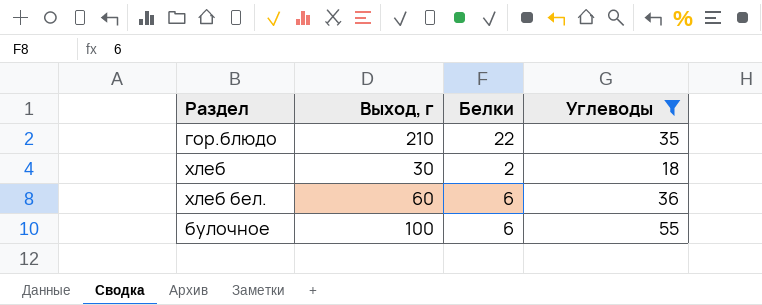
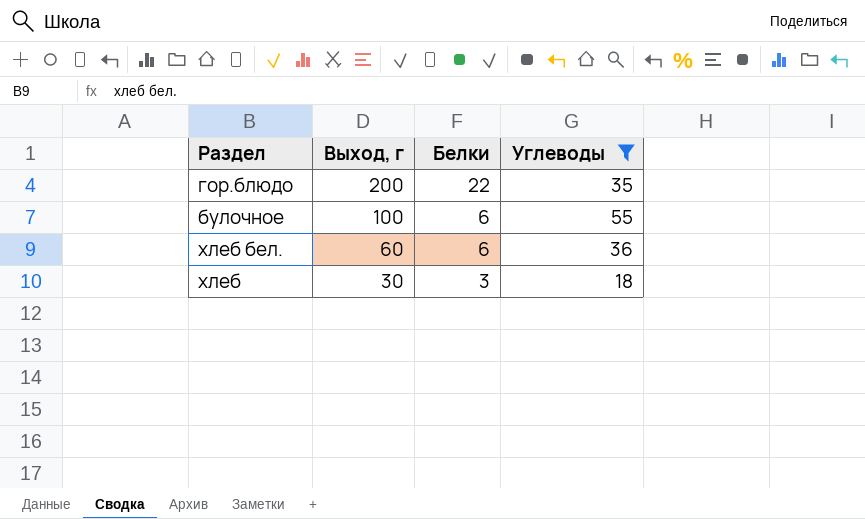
row order: none -> Выход, г descending
гор.блюдо | Выход, г: 210 -> 200
хлеб | Белки: 2 -> 3

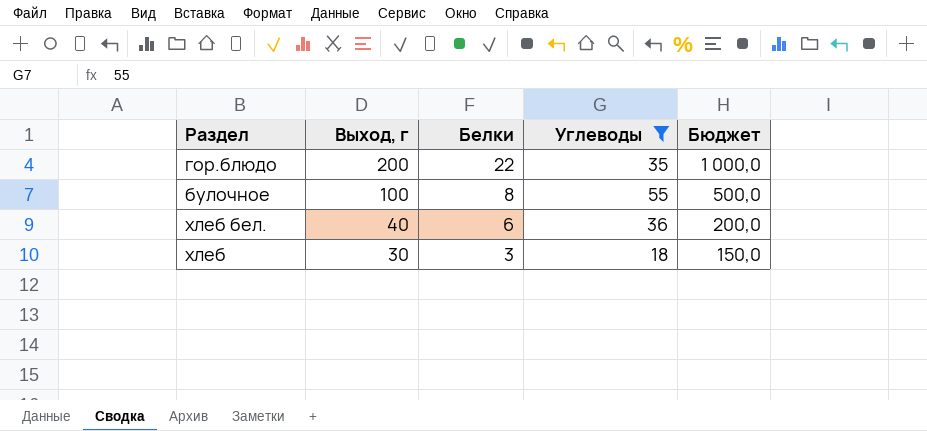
column Бюджет | formula: none -> [Выход, г] * 5
булочное | Белки: 6 -> 8
хлеб бел. | Выход, г: 60 -> 40

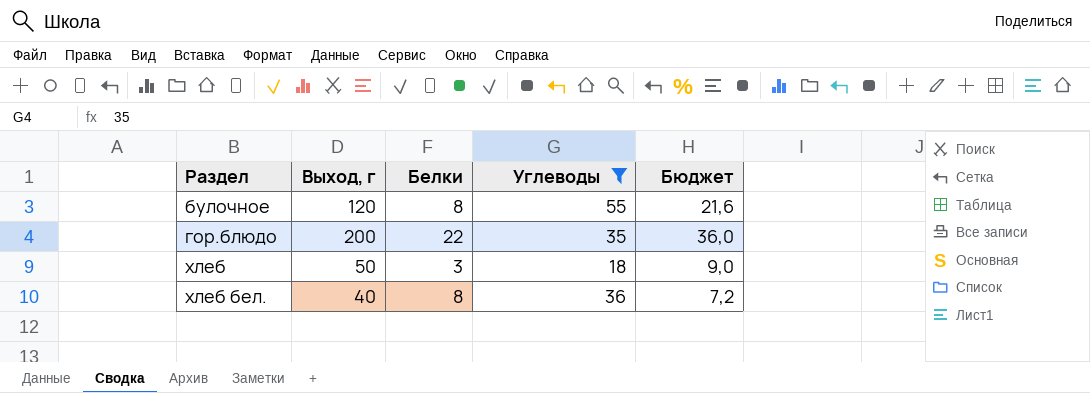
row order: Выход, г descending -> Раздел ascending
column Бюджет | formula: [Выход, г] * 5 -> [Выход, г] * 0,18
булочное | Выход, г: 100 -> 120
хлеб | Выход, г: 30 -> 50
хлеб бел. | Белки: 6 -> 8

